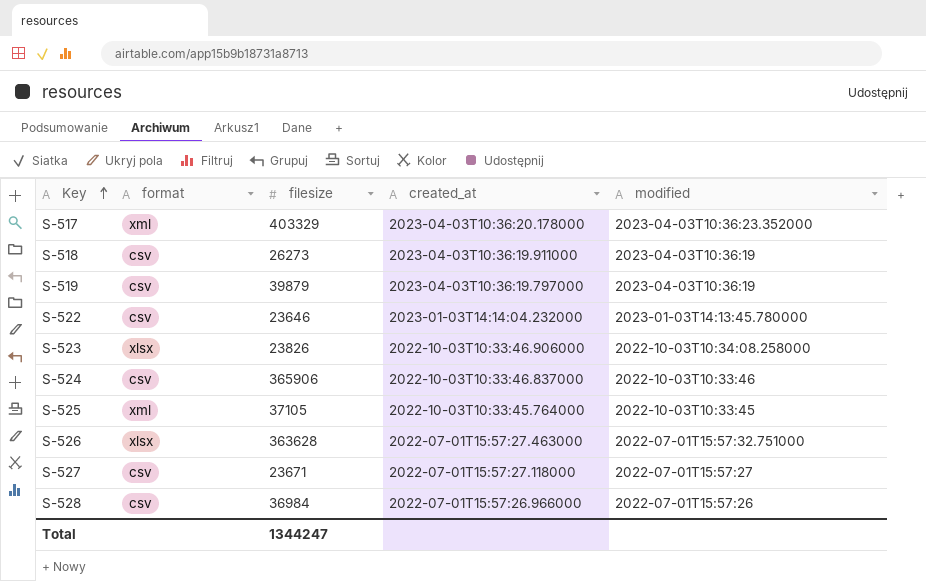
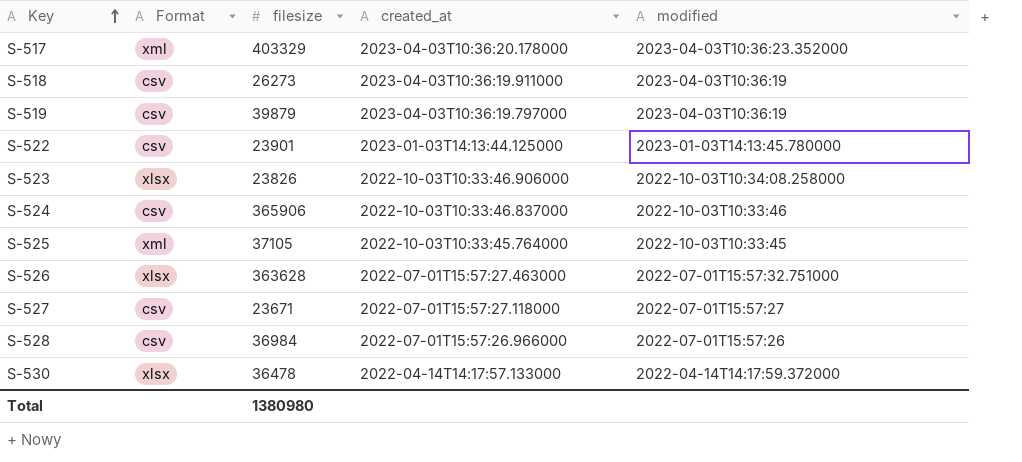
column name: format -> Format
S-522 | filesize: 23646 -> 23901
S-522 | created_at: 2023-01-03T14:14:04.232000 -> 2023-01-03T14:13:44.125000
row S-530: none -> xlsx | 36478 | 2022-04-14T14:17:57.133000 | 2022-04-14T14:17:59.372000
Total | filesize: 1344247 -> 1380980

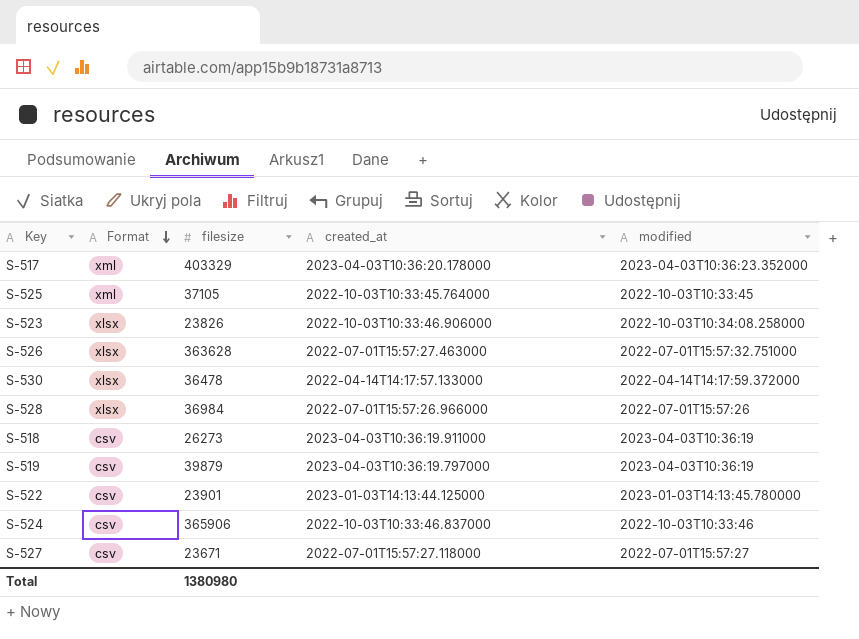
row order: Key ascending -> Format descending
S-528 | Format: csv -> xlsx

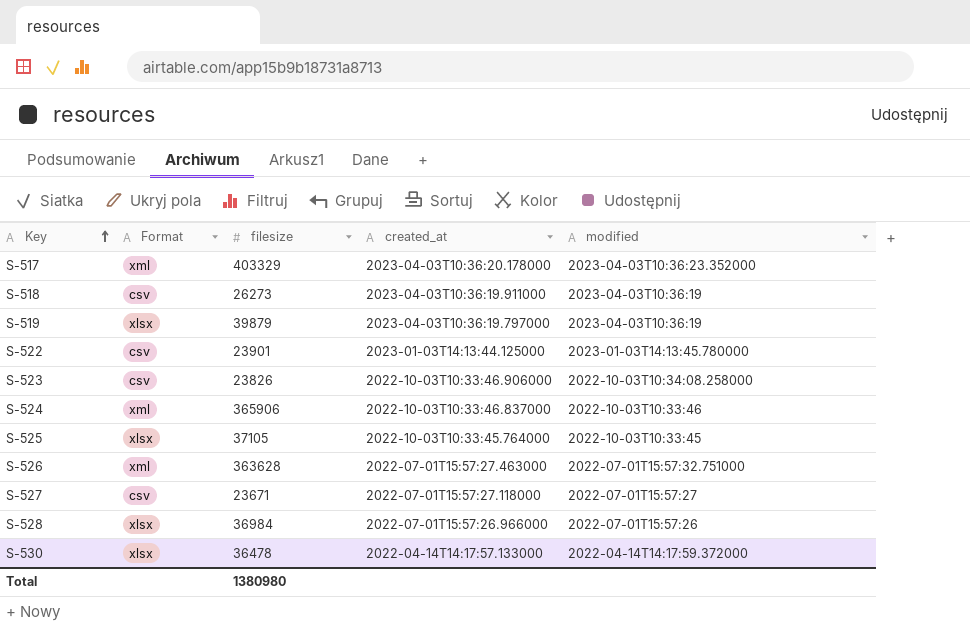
row order: Format descending -> Key ascending
S-519 | Format: csv -> xlsx
S-523 | Format: xlsx -> csv
S-524 | Format: csv -> xml
S-525 | Format: xml -> xlsx
S-526 | Format: xlsx -> xml

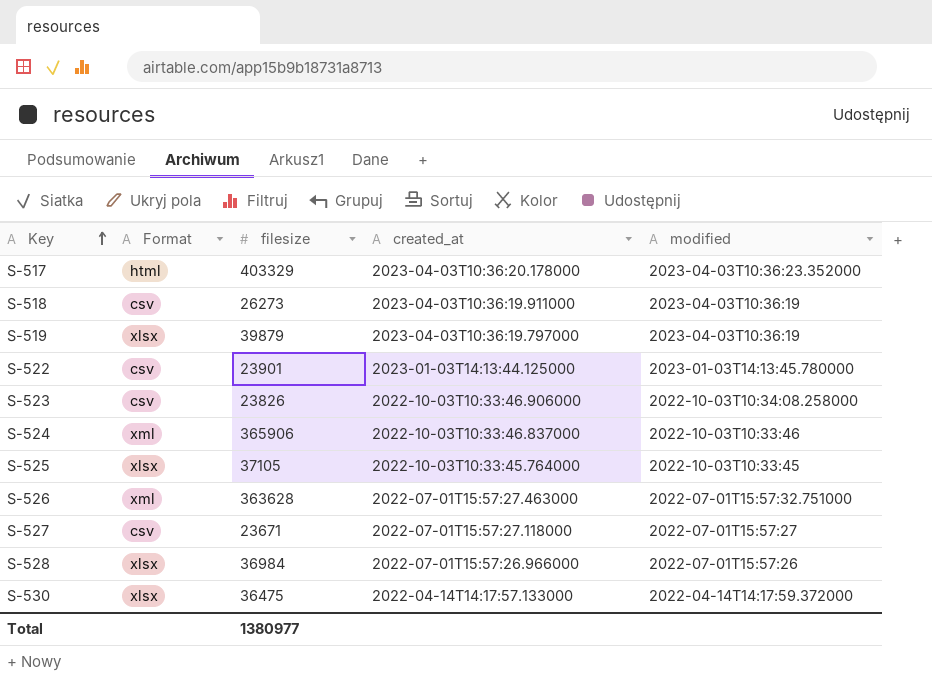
S-517 | Format: xml -> html
S-530 | filesize: 36478 -> 36475
Total | filesize: 1380980 -> 1380977

